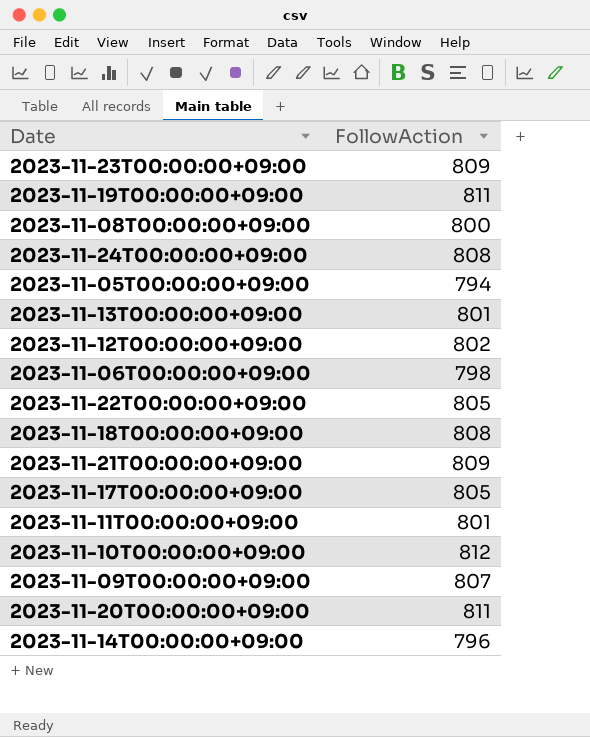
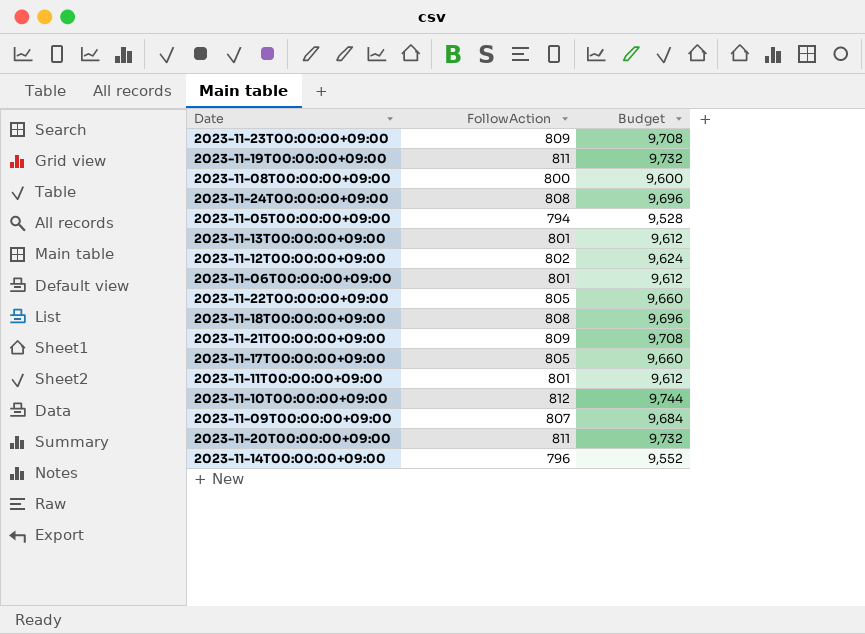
column Budget | formula: none -> [FollowAction] * 12
2023-11-06T00:00:00+09:00 | FollowAction: 798 -> 801

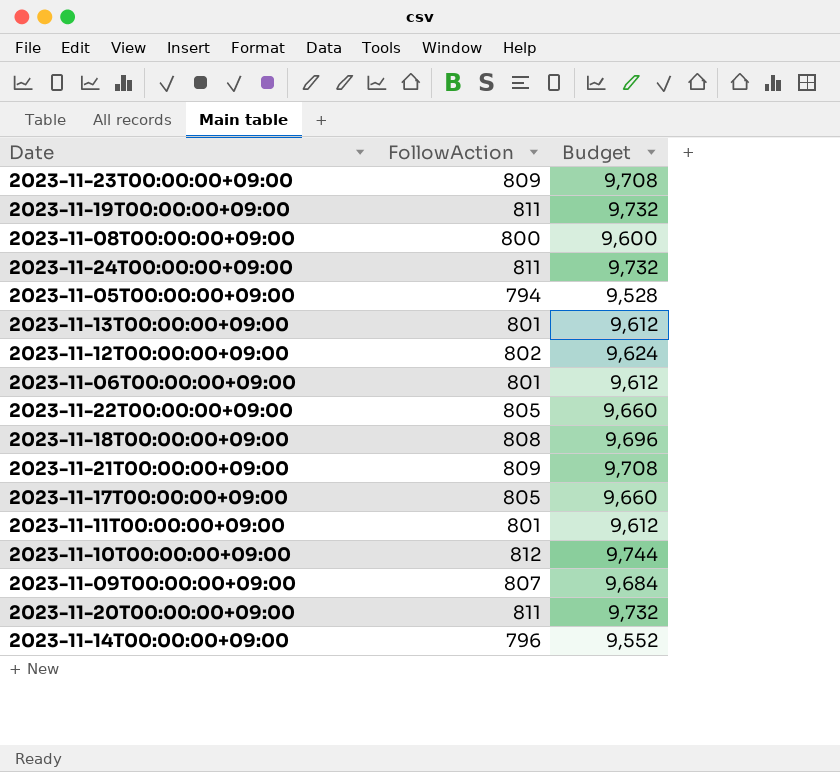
2023-11-24T00:00:00+09:00 | FollowAction: 808 -> 811
2023-11-24T00:00:00+09:00 | Budget: 9,696 -> 9,732

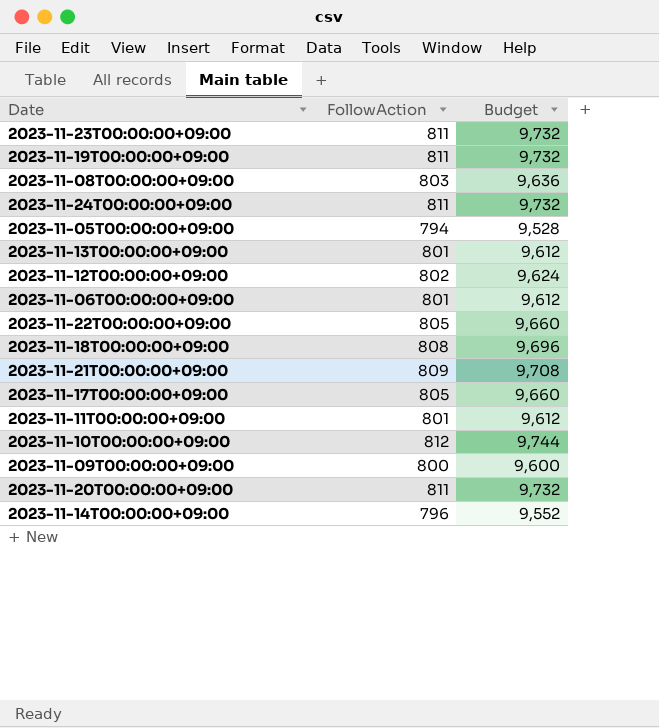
2023-11-23T00:00:00+09:00 | FollowAction: 809 -> 811
2023-11-23T00:00:00+09:00 | Budget: 9,708 -> 9,732
2023-11-08T00:00:00+09:00 | FollowAction: 800 -> 803
2023-11-08T00:00:00+09:00 | Budget: 9,600 -> 9,636
2023-11-09T00:00:00+09:00 | FollowAction: 807 -> 800
2023-11-09T00:00:00+09:00 | Budget: 9,684 -> 9,600

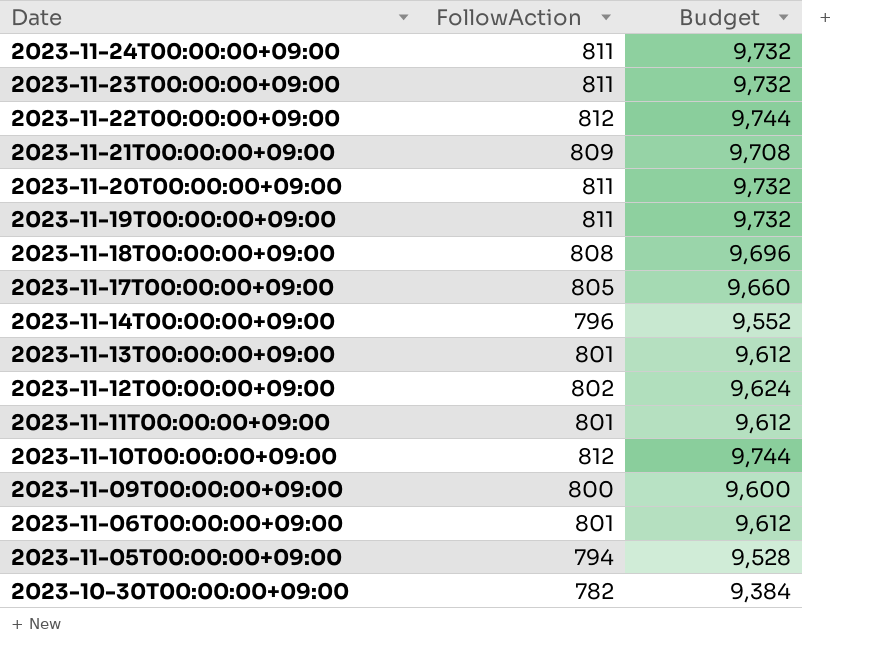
row order: none -> Date descending
row 2023-11-08T00:00:00+09:00: 803 | 9,636 -> none
2023-11-22T00:00:00+09:00 | FollowAction: 805 -> 812
2023-11-22T00:00:00+09:00 | Budget: 9,660 -> 9,744
row 2023-10-30T00:00:00+09:00: none -> 782 | 9,384

